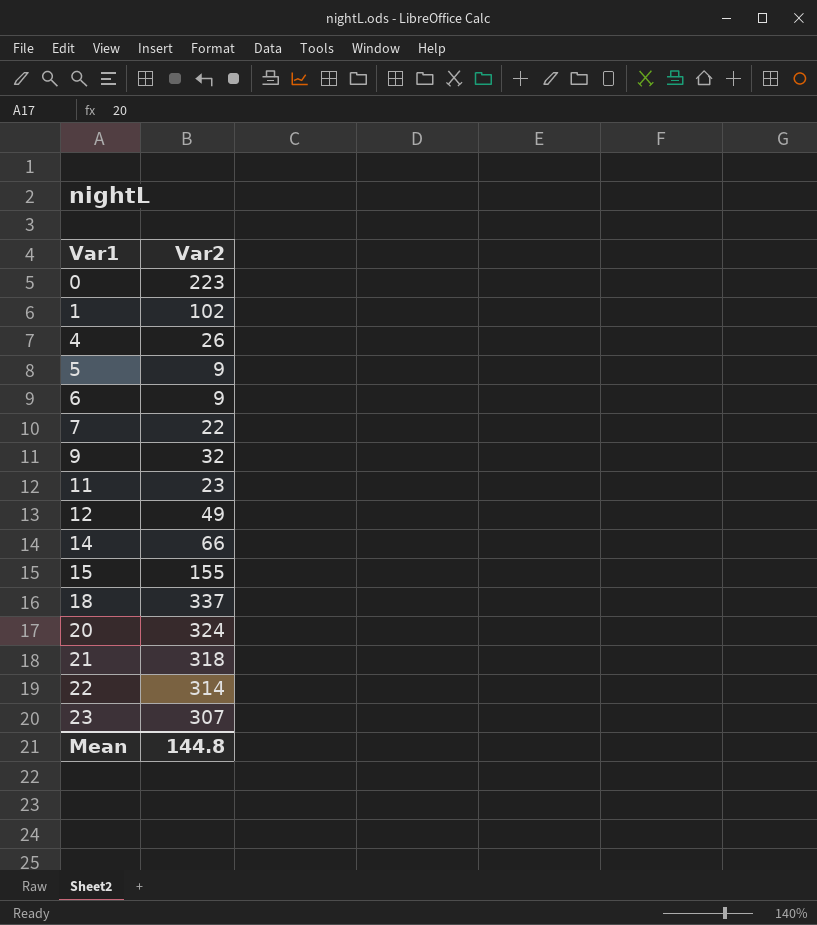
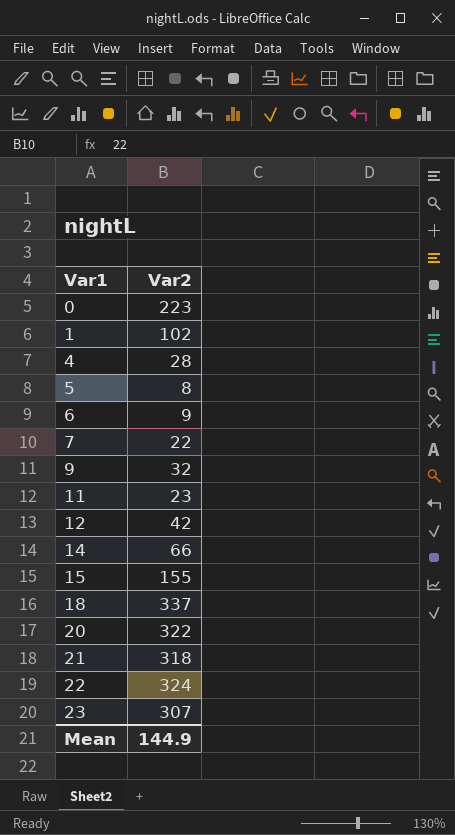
4 | Var2: 26 -> 28
5 | Var2: 9 -> 8
12 | Var2: 49 -> 42
20 | Var2: 324 -> 322
22 | Var2: 314 -> 324
Mean | Var2: 144.8 -> 144.9

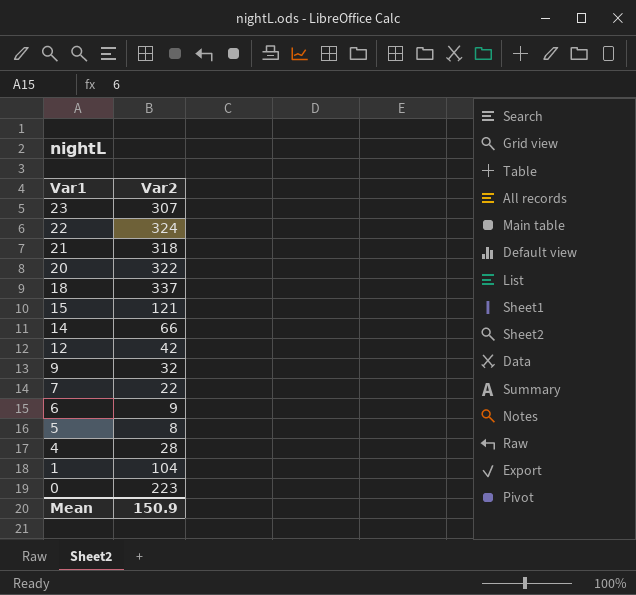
row order: Var1 ascending -> Var1 descending
row 11: 23 -> none
15 | Var2: 155 -> 121
1 | Var2: 102 -> 104
Mean | Var2: 144.9 -> 150.9

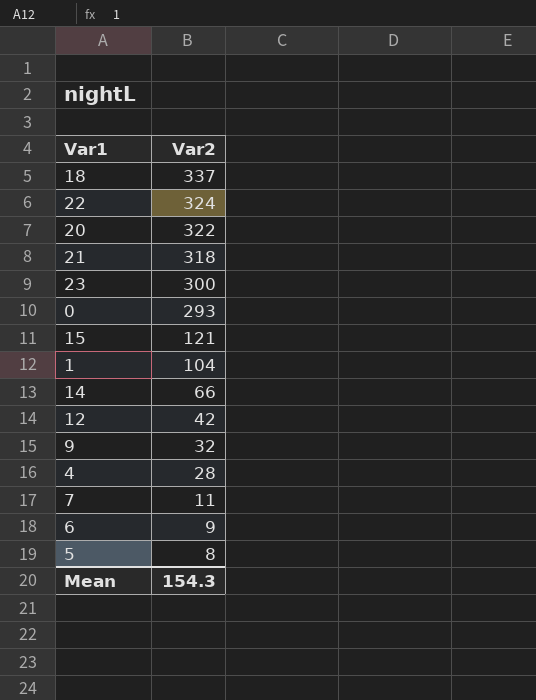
row order: Var1 descending -> Var2 descending
23 | Var2: 307 -> 300
0 | Var2: 223 -> 293
7 | Var2: 22 -> 11
Mean | Var2: 150.9 -> 154.3

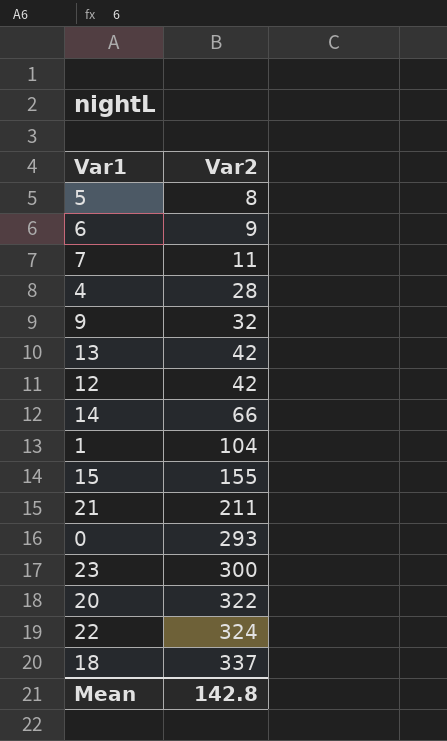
row order: Var2 descending -> Var2 ascending
row 13: none -> 42
15 | Var2: 121 -> 155
21 | Var2: 318 -> 211
Mean | Var2: 154.3 -> 142.8

